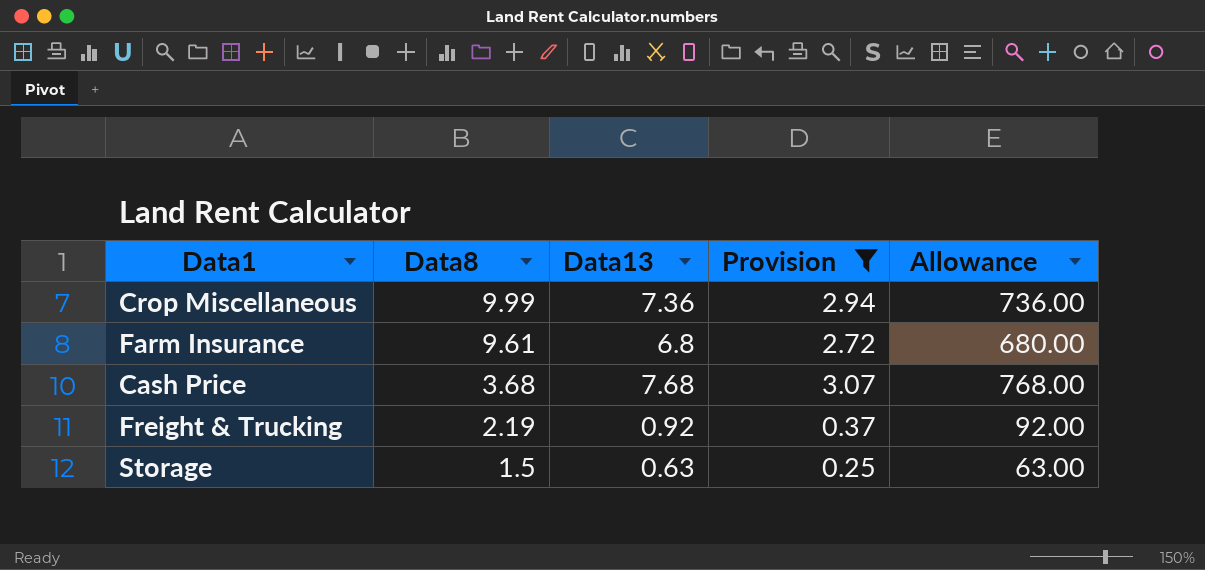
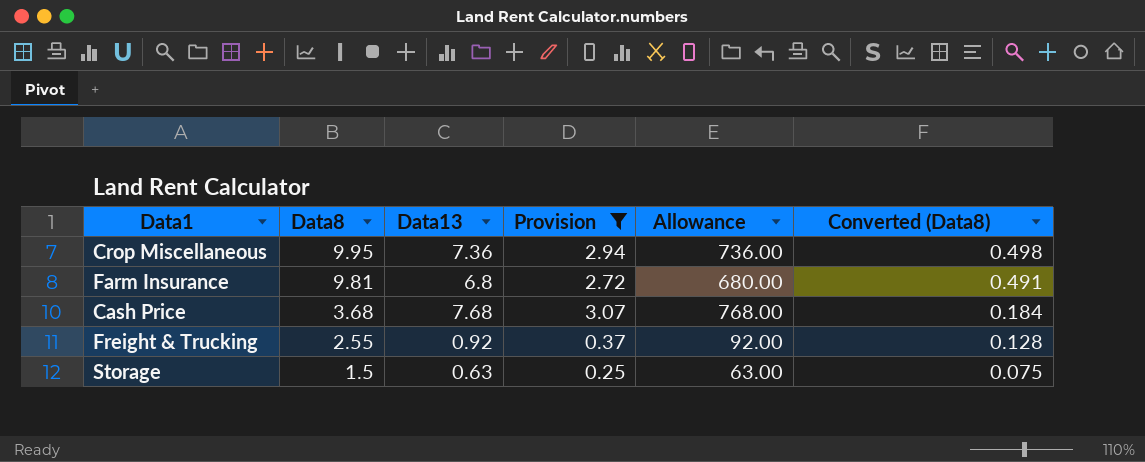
column Converted (Data8) | formula: none -> [Data8] * 0.05
Crop Miscellaneous | Data8: 9.99 -> 9.95
Farm Insurance | Data8: 9.61 -> 9.81
Freight & Trucking | Data8: 2.19 -> 2.55

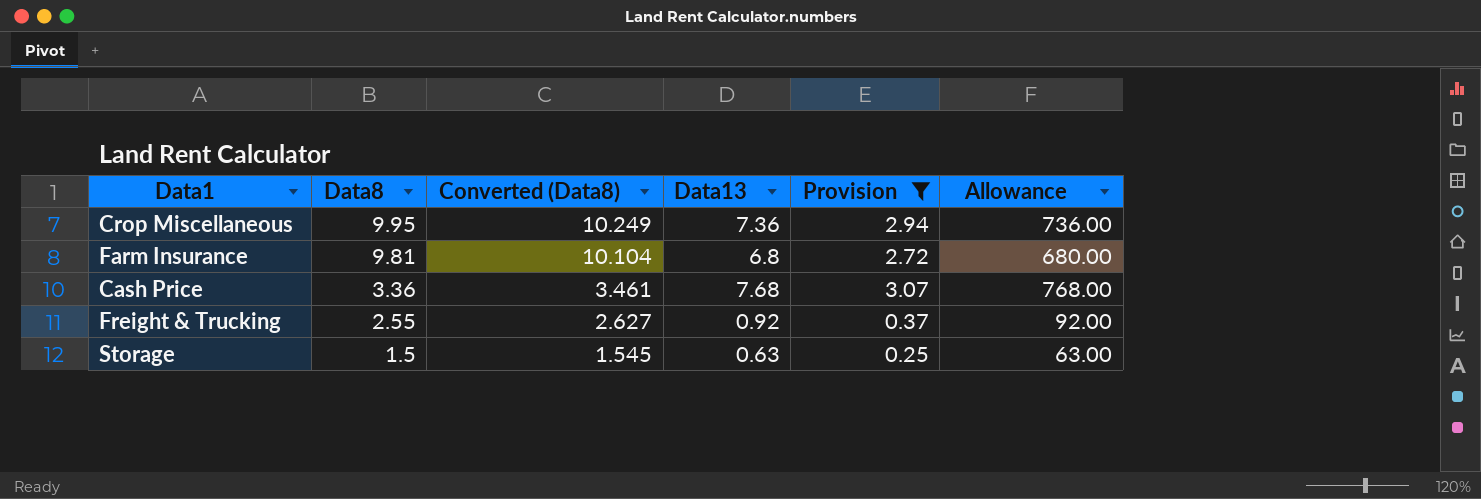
column Converted (Data8) | formula: [Data8] * 0.05 -> [Data8] * 1.03
column Converted (Data8) | position: 6 -> 3
Cash Price | Data8: 3.68 -> 3.36

